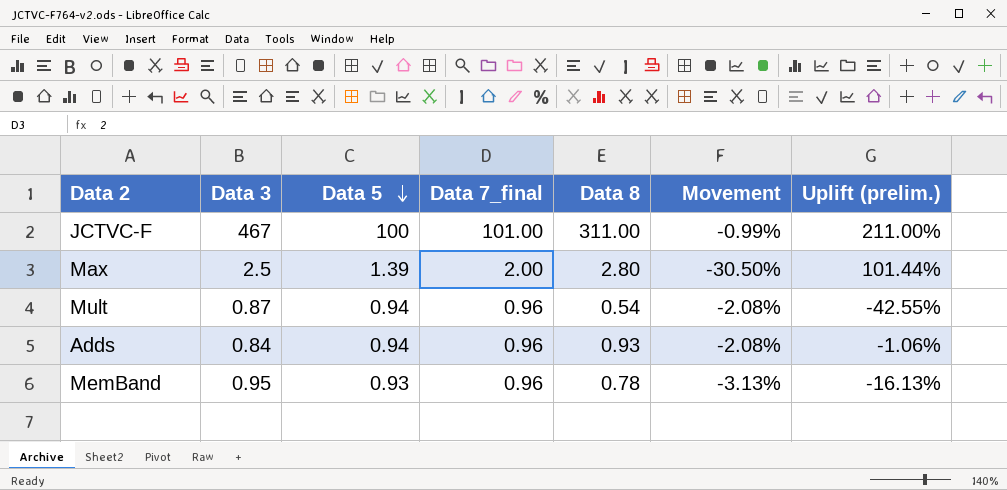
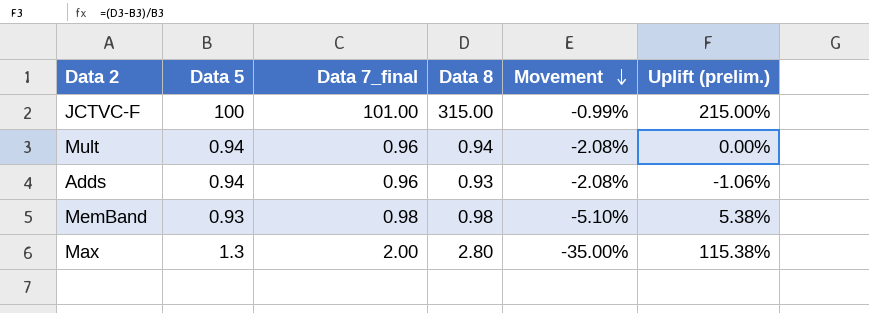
row order: Data 5 descending -> Movement descending
column Data 3 | position: 2 -> none
JCTVC-F | Data 8: 311.00 -> 315.00
JCTVC-F | Uplift (prelim.): 211.00% -> 215.00%
Mult | Data 8: 0.54 -> 0.94
Mult | Uplift (prelim.): -42.55% -> 0.00%
MemBand | Data 7_final: 0.96 -> 0.98
MemBand | Data 8: 0.78 -> 0.98
MemBand | Movement: -3.13% -> -5.10%
MemBand | Uplift (prelim.): -16.13% -> 5.38%
Max | Data 5: 1.39 -> 1.3
Max | Movement: -30.50% -> -35.00%
Max | Uplift (prelim.): 101.44% -> 115.38%

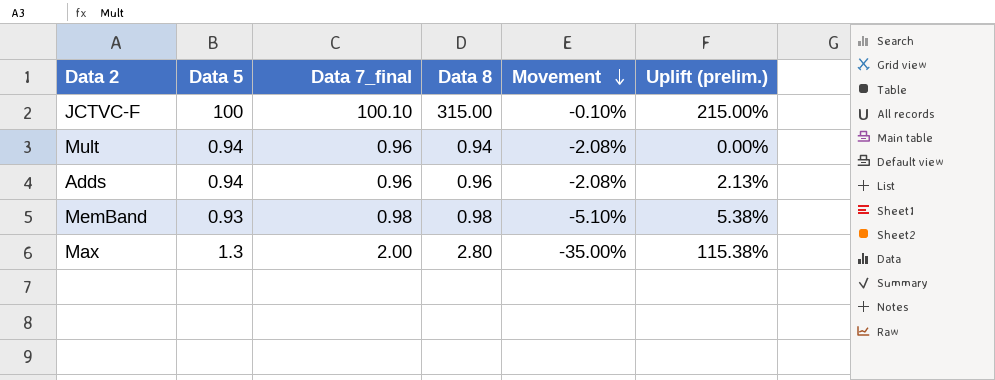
JCTVC-F | Data 7_final: 101.00 -> 100.10
JCTVC-F | Movement: -0.99% -> -0.10%
Adds | Data 8: 0.93 -> 0.96
Adds | Uplift (prelim.): -1.06% -> 2.13%

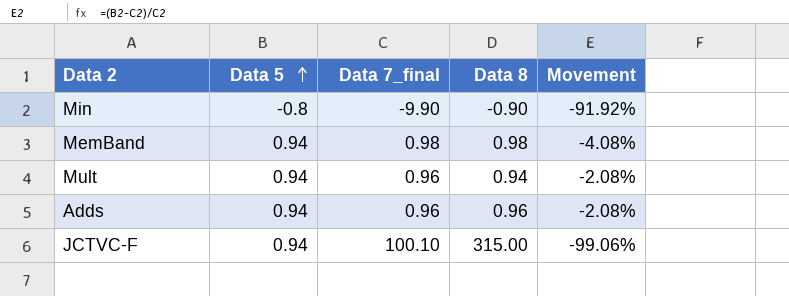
row order: Movement descending -> Data 5 ascending
column Uplift (prelim.) | formula: ([Data 8] - [Data 5]) / [Data 5] -> none
row Max: 1.3 | 2.00 | 2.80 | -35.00% | 115.38% -> none
row Min: none -> -0.8 | -9.90 | -0.90 | -91.92%
MemBand | Data 5: 0.93 -> 0.94
MemBand | Movement: -5.10% -> -4.08%
JCTVC-F | Data 5: 100 -> 0.94
JCTVC-F | Movement: -0.10% -> -99.06%

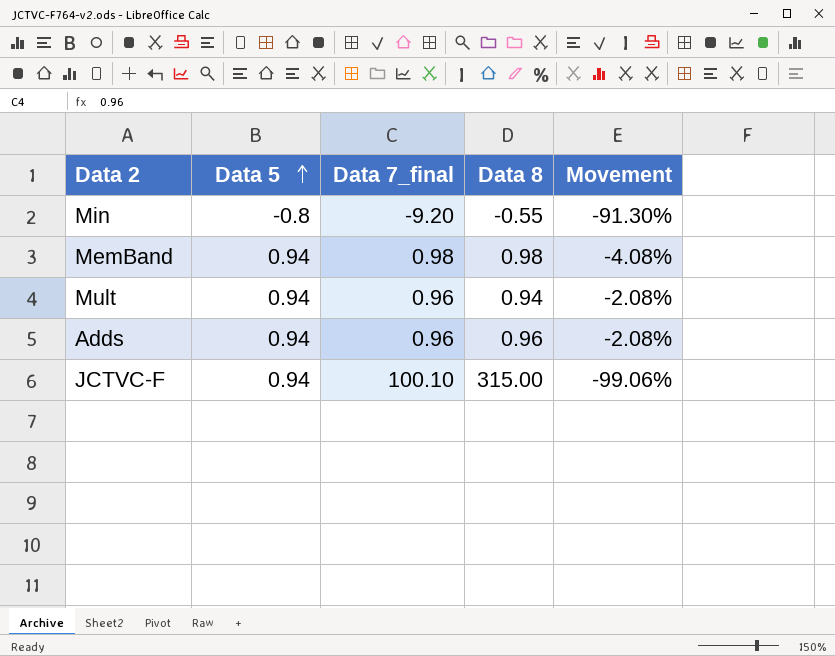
Min | Data 7_final: -9.90 -> -9.20
Min | Data 8: -0.90 -> -0.55
Min | Movement: -91.92% -> -91.30%

